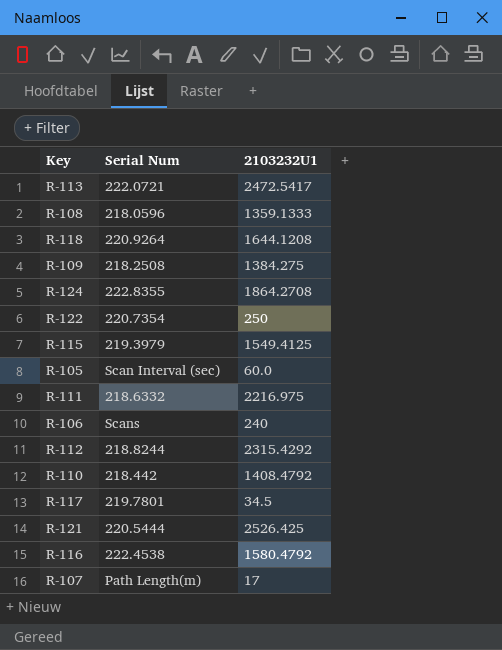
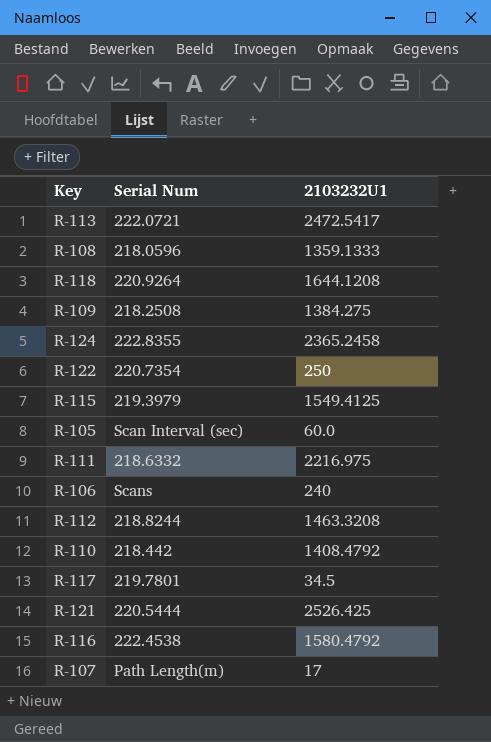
R-124 | 2103232U1: 1864.2708 -> 2365.2458
R-112 | 2103232U1: 2315.4292 -> 1463.3208

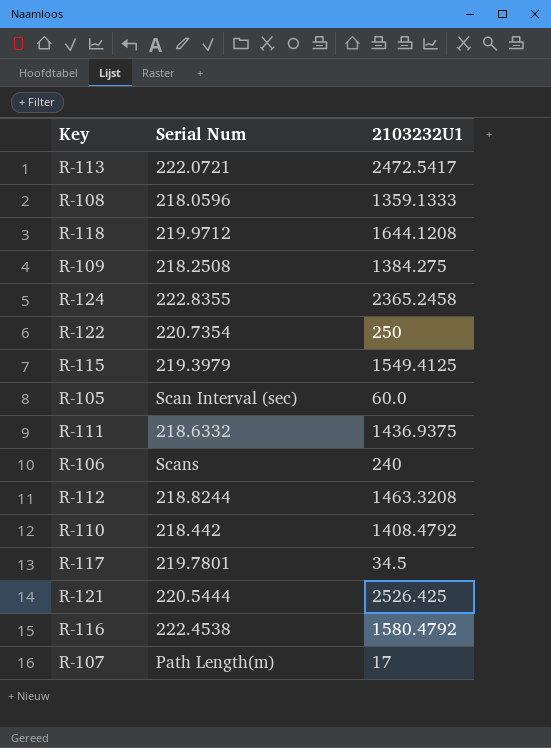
R-118 | Serial Num: 220.9264 -> 219.9712
R-111 | 2103232U1: 2216.975 -> 1436.9375

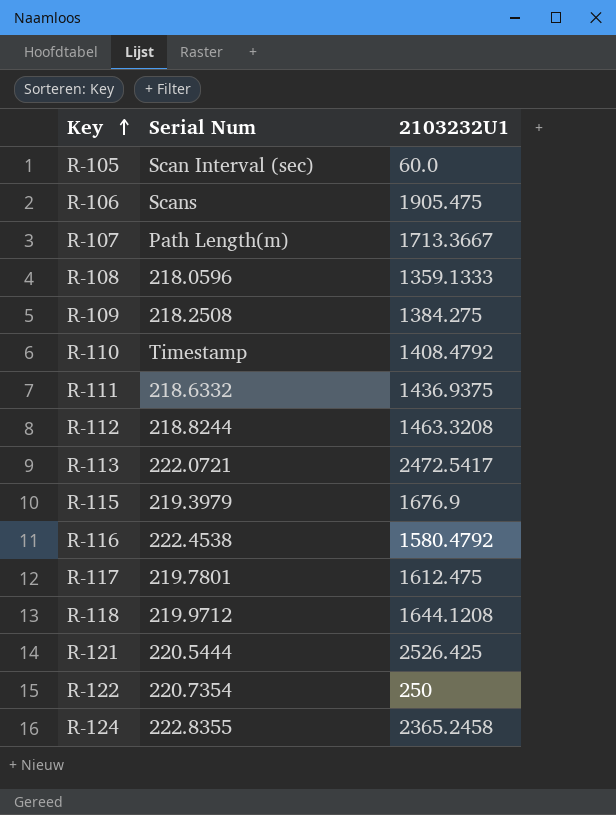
row order: none -> Key ascending
R-106 | 2103232U1: 240 -> 1905.475
R-107 | 2103232U1: 17 -> 1713.3667
R-110 | Serial Num: 218.442 -> Timestamp
R-115 | 2103232U1: 1549.4125 -> 1676.9
R-117 | 2103232U1: 34.5 -> 1612.475

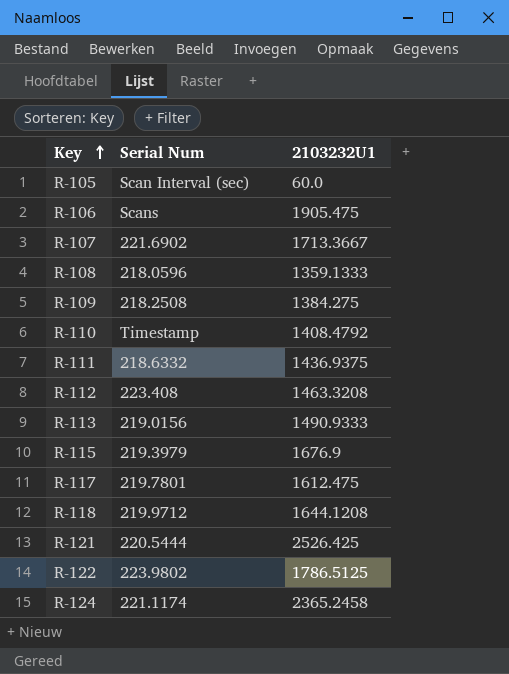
row R-116: 222.4538 | 1580.4792 -> none
R-107 | Serial Num: Path Length(m) -> 221.6902
R-112 | Serial Num: 218.8244 -> 223.408
R-113 | Serial Num: 222.0721 -> 219.0156
R-113 | 2103232U1: 2472.5417 -> 1490.9333
R-122 | Serial Num: 220.7354 -> 223.9802
R-122 | 2103232U1: 250 -> 1786.5125
R-124 | Serial Num: 222.8355 -> 221.1174

